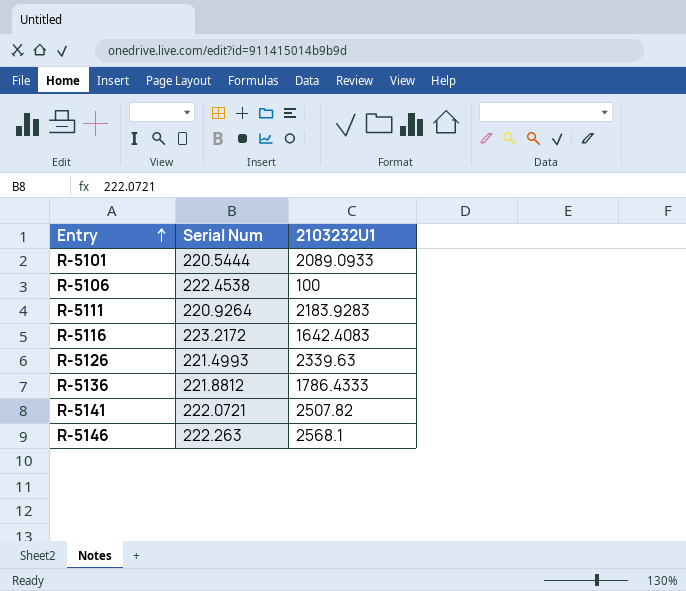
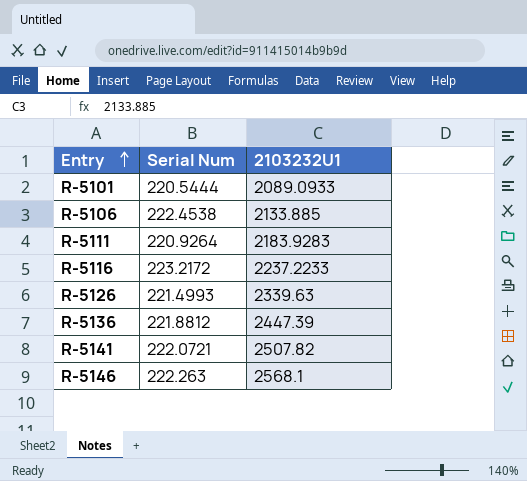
R-5106 | 2103232U1: 100 -> 2133.885
R-5116 | 2103232U1: 1642.4083 -> 2237.2233
R-5136 | 2103232U1: 1786.4333 -> 2447.39

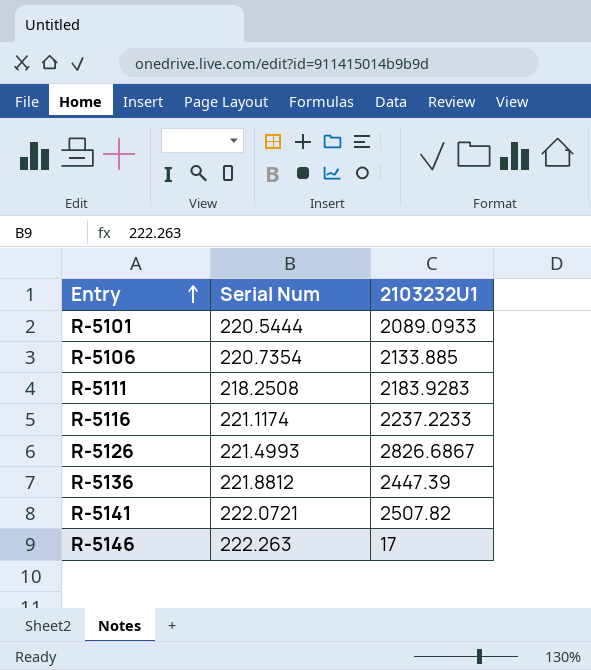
R-5106 | Serial Num: 222.4538 -> 220.7354
R-5111 | Serial Num: 220.9264 -> 218.2508
R-5116 | Serial Num: 223.2172 -> 221.1174
R-5126 | 2103232U1: 2339.63 -> 2826.6867
R-5146 | 2103232U1: 2568.1 -> 17

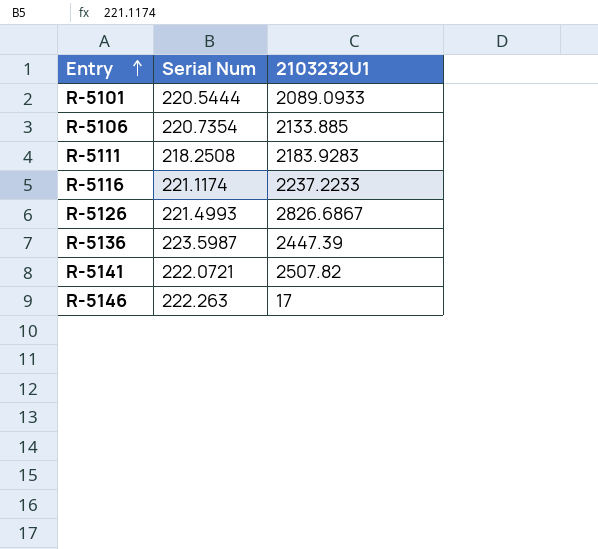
R-5136 | Serial Num: 221.8812 -> 223.5987

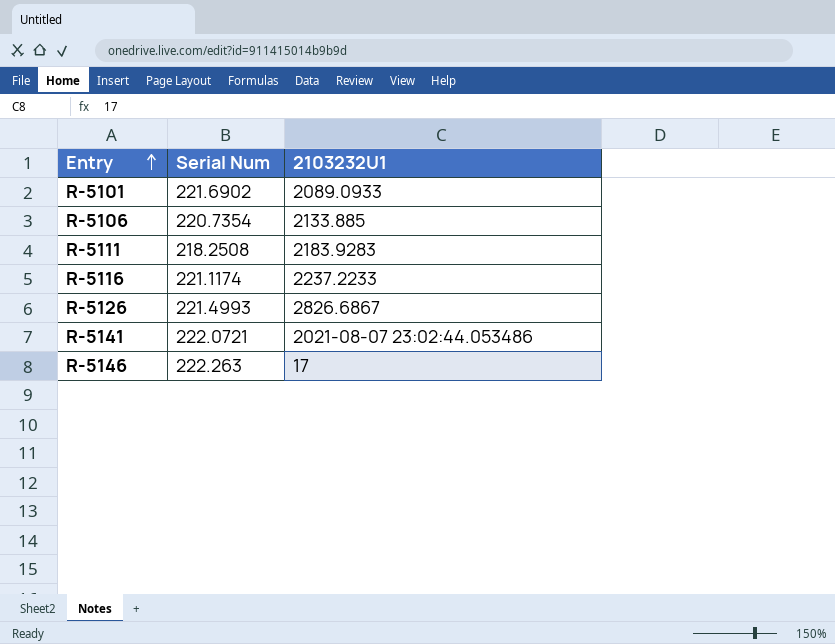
row R-5136: 223.5987 | 2447.39 -> none
R-5101 | Serial Num: 220.5444 -> 221.6902
R-5141 | 2103232U1: 2507.82 -> 2021-08-07 23:02:44.053486

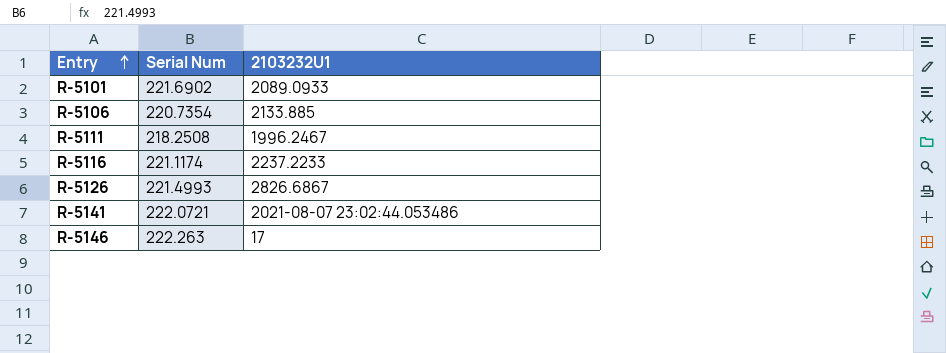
R-5111 | 2103232U1: 2183.9283 -> 1996.2467

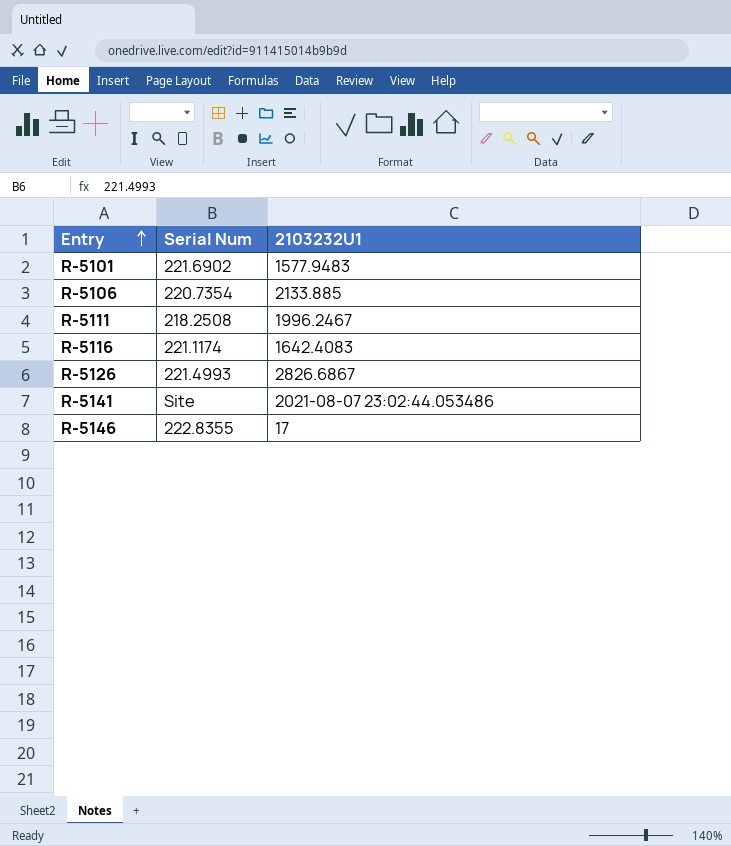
R-5101 | 2103232U1: 2089.0933 -> 1577.9483
R-5116 | 2103232U1: 2237.2233 -> 1642.4083
R-5141 | Serial Num: 222.0721 -> Site
R-5146 | Serial Num: 222.263 -> 222.8355

